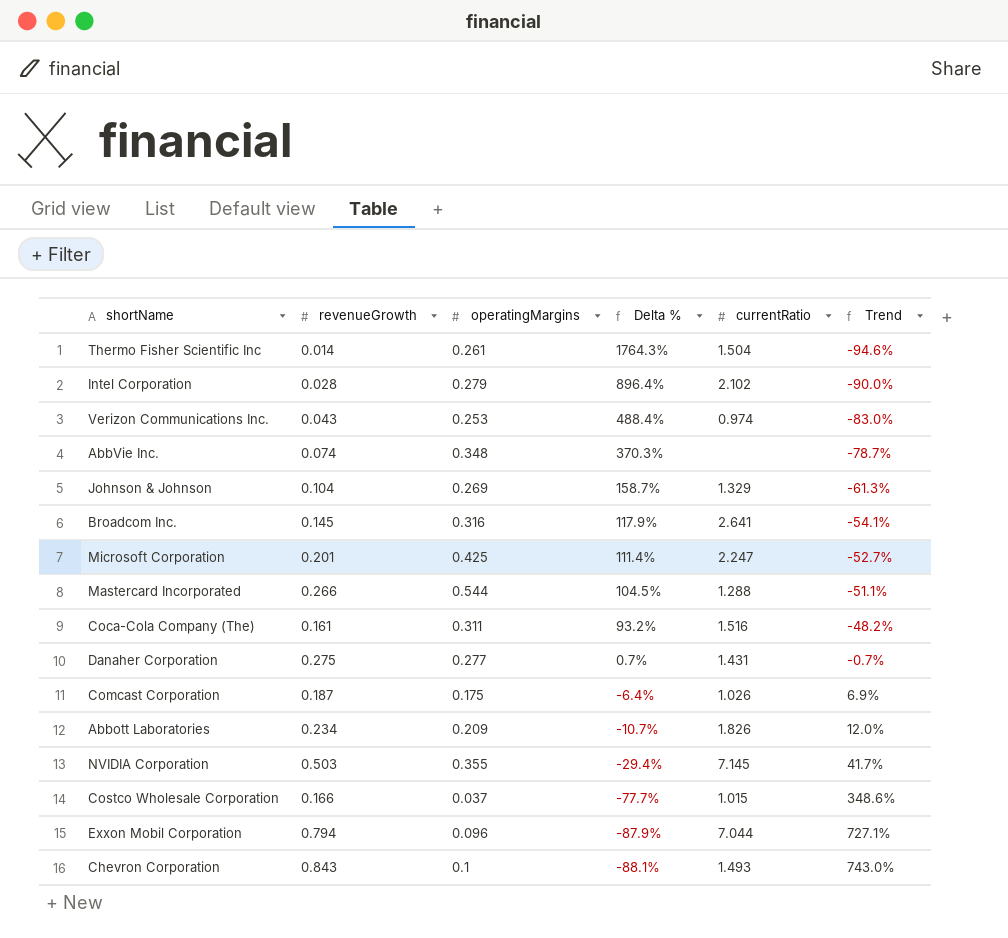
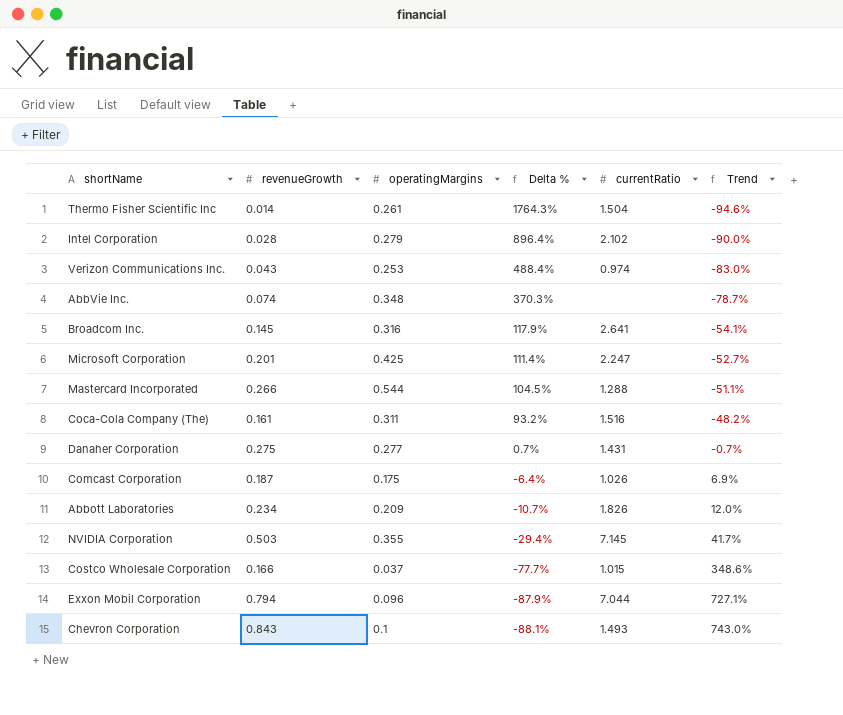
row Johnson & Johnson: 0.104 | 0.269 | 158.7% | 1.329 | -61.3% -> none

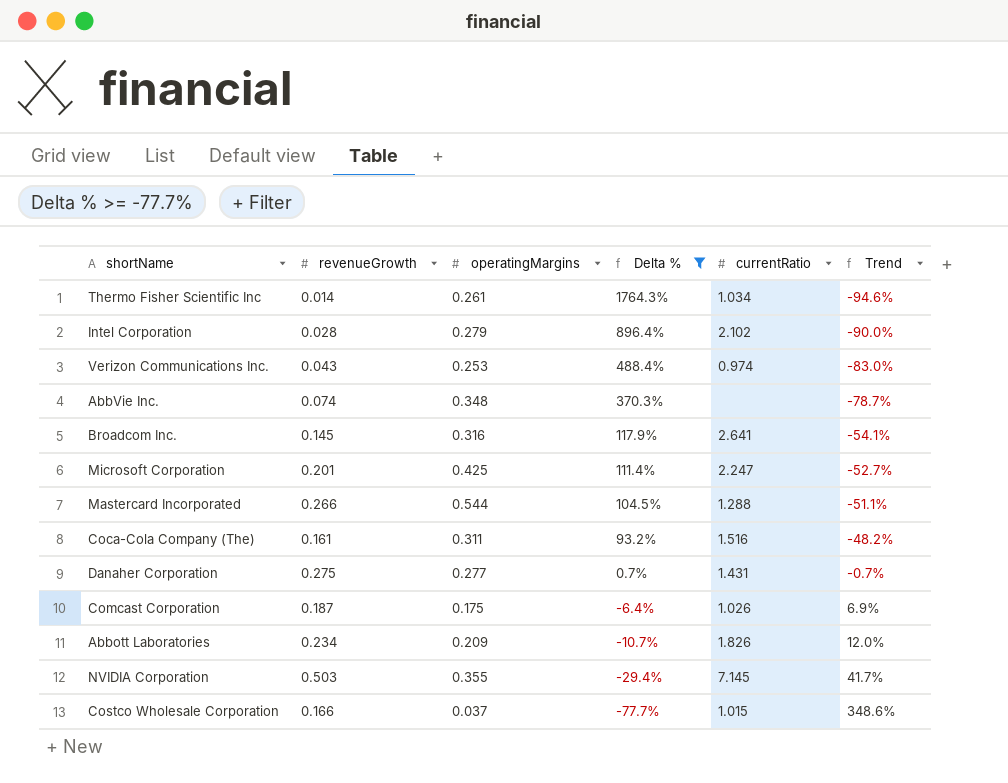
filter: none -> Delta % >= -77.7%
Thermo Fisher Scientific Inc | currentRatio: 1.504 -> 1.034

